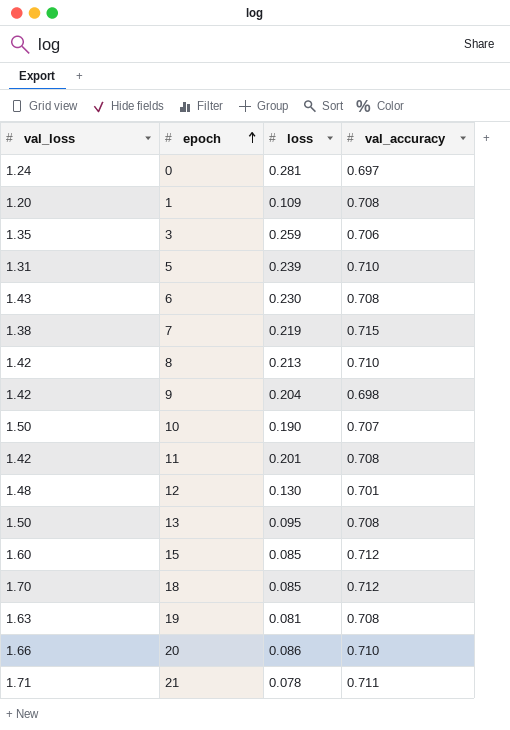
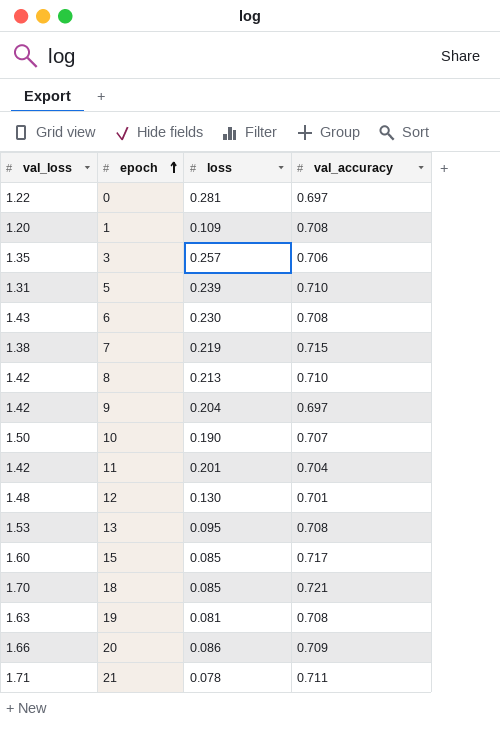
0 | val_loss: 1.24 -> 1.22
3 | loss: 0.259 -> 0.257
9 | val_accuracy: 0.698 -> 0.697
11 | val_accuracy: 0.708 -> 0.704
13 | val_loss: 1.50 -> 1.53
15 | val_accuracy: 0.712 -> 0.717
18 | val_accuracy: 0.712 -> 0.721
20 | val_accuracy: 0.710 -> 0.709

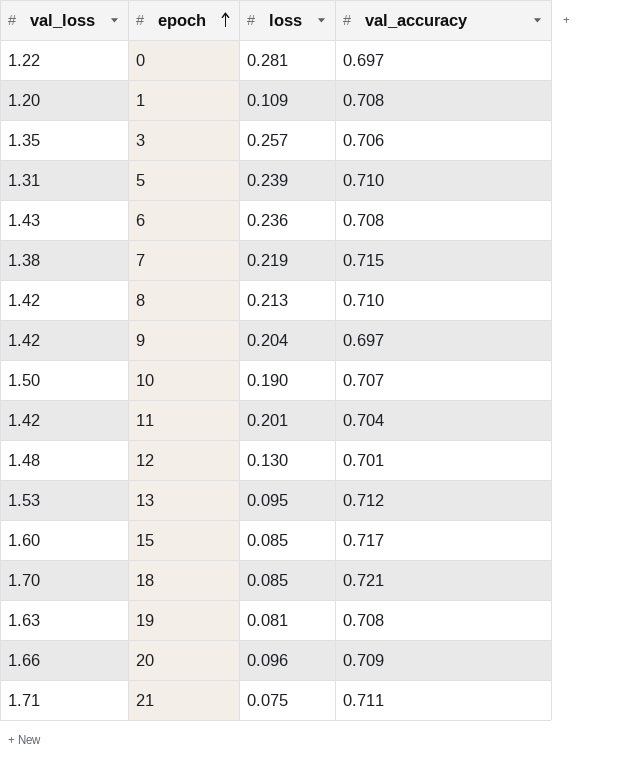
6 | loss: 0.230 -> 0.236
13 | val_accuracy: 0.708 -> 0.712
20 | loss: 0.086 -> 0.096
21 | loss: 0.078 -> 0.075

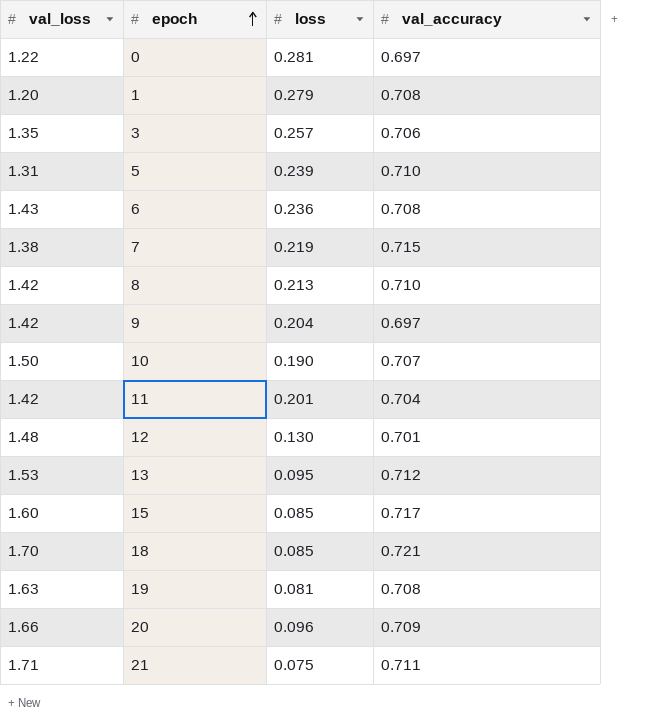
1 | loss: 0.109 -> 0.279

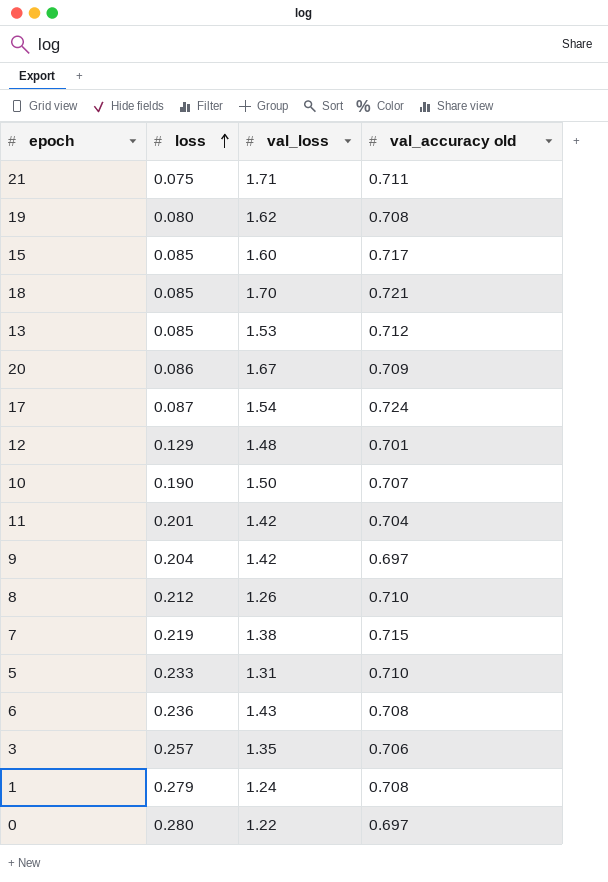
row order: epoch ascending -> loss ascending
column val_loss | position: 1 -> 3
column name: val_accuracy -> val_accuracy old
19 | loss: 0.081 -> 0.080
19 | val_loss: 1.63 -> 1.62
13 | loss: 0.095 -> 0.085
20 | loss: 0.096 -> 0.086
20 | val_loss: 1.66 -> 1.67
row 17: none -> 0.087 | 1.54 | 0.724
12 | loss: 0.130 -> 0.129
8 | loss: 0.213 -> 0.212
8 | val_loss: 1.42 -> 1.26
5 | loss: 0.239 -> 0.233
1 | val_loss: 1.20 -> 1.24
0 | loss: 0.281 -> 0.280

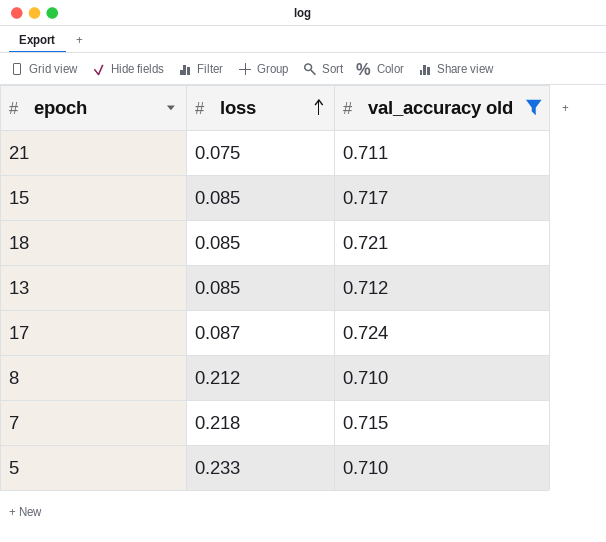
filter: none -> val_accuracy old >= 0.710
column val_loss | position: 3 -> none
7 | loss: 0.219 -> 0.218

